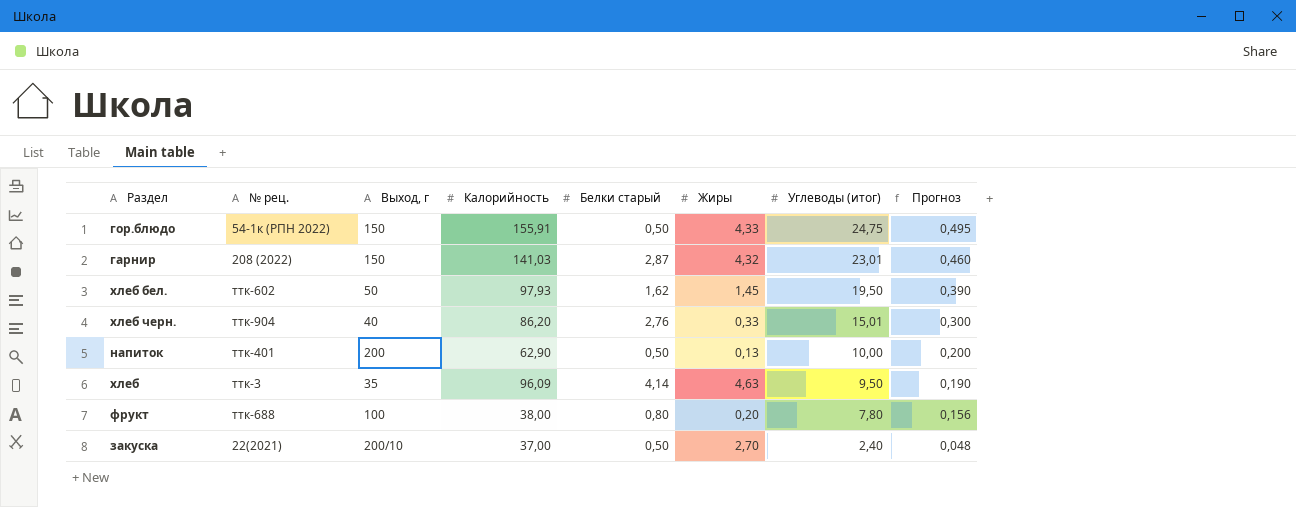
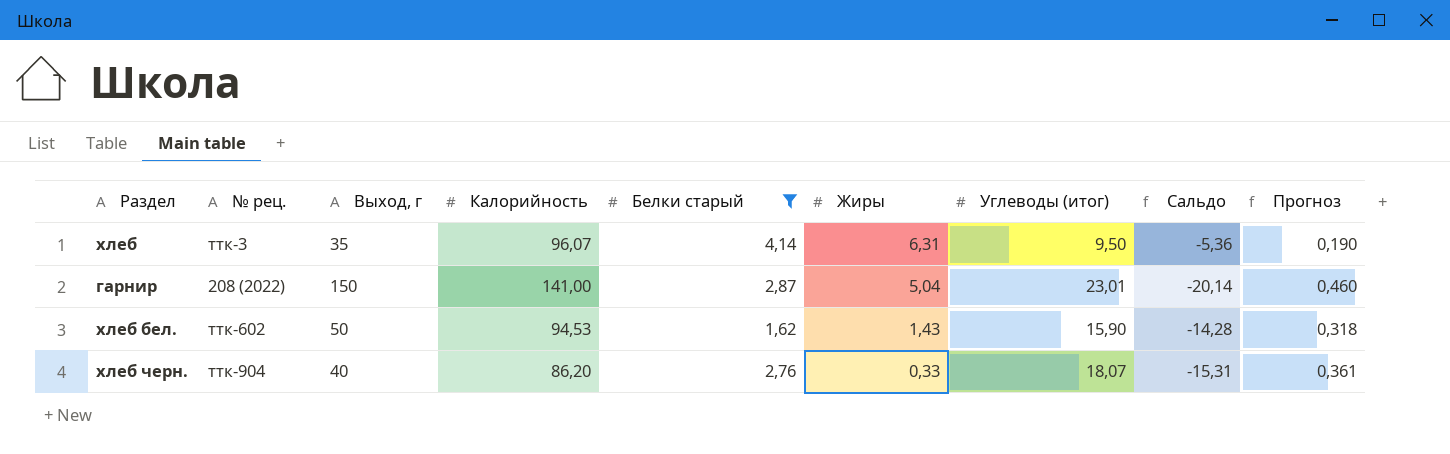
filter: none -> Белки старый >= 1,62
row order: Углеводы (итог) descending -> Жиры descending
column Сальдо | formula: none -> [Белки старый] - [Углеводы (итог)]
хлеб | Калорийность: 96,09 -> 96,07
хлеб | Жиры: 4,63 -> 6,31
гарнир | Калорийность: 141,03 -> 141,00
гарнир | Жиры: 4,32 -> 5,04
хлеб бел. | Калорийность: 97,93 -> 94,53
хлеб бел. | Жиры: 1,45 -> 1,43
хлеб бел. | Углеводы (итог): 19,50 -> 15,90
хлеб бел. | Прогноз: 0,390 -> 0,318
хлеб черн. | Углеводы (итог): 15,01 -> 18,07
хлеб черн. | Прогноз: 0,300 -> 0,361

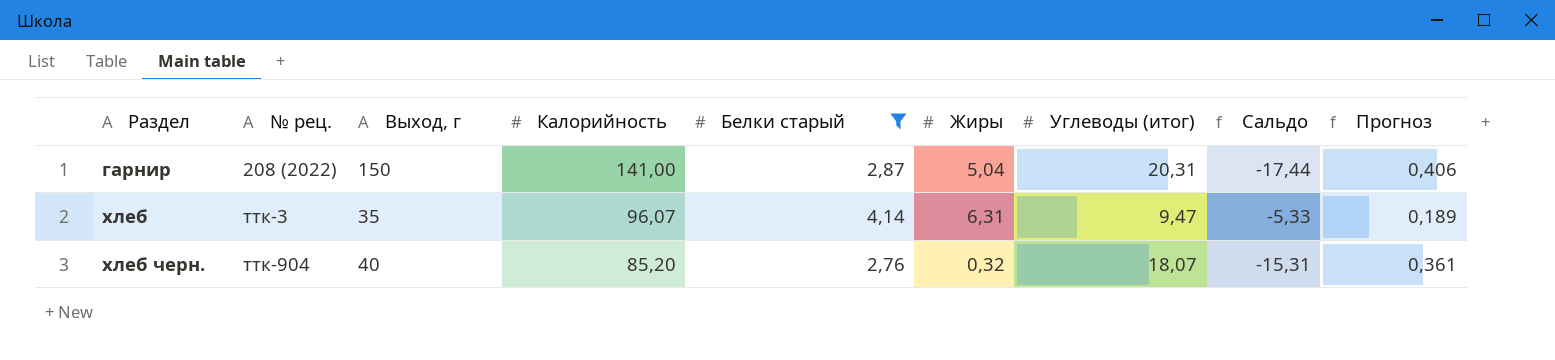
row order: Жиры descending -> Раздел ascending
row хлеб бел.: ттк-602 | 50 | 94,53 | 1,62 | 1,43 | 15,90 | -14,28 | 0,318 -> none
гарнир | Углеводы (итог): 23,01 -> 20,31
гарнир | Сальдо: -20,14 -> -17,44
гарнир | Прогноз: 0,460 -> 0,406
хлеб | Углеводы (итог): 9,50 -> 9,47
хлеб | Сальдо: -5,36 -> -5,33
хлеб | Прогноз: 0,190 -> 0,189
хлеб черн. | Калорийность: 86,20 -> 85,20
хлеб черн. | Жиры: 0,33 -> 0,32

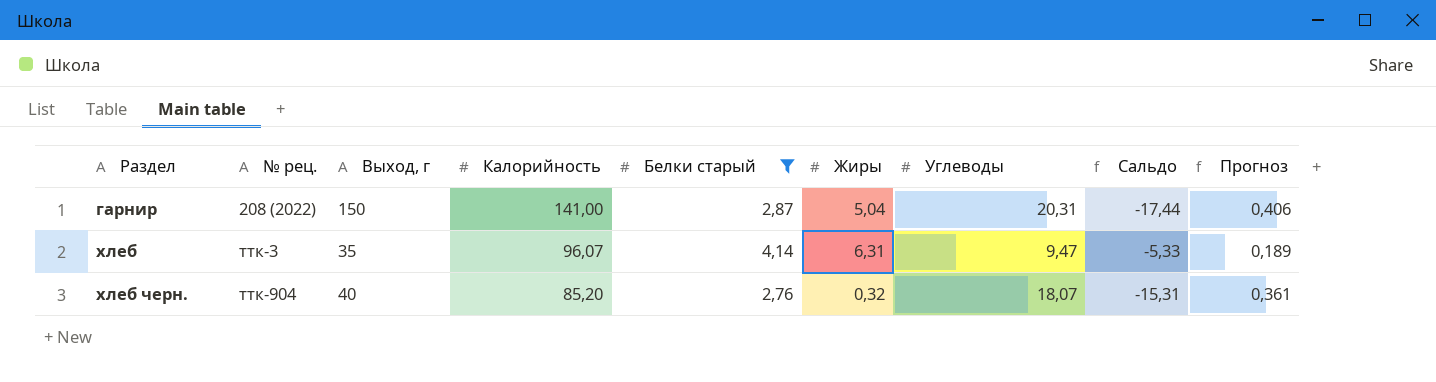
column name: Углеводы (итог) -> Углеводы

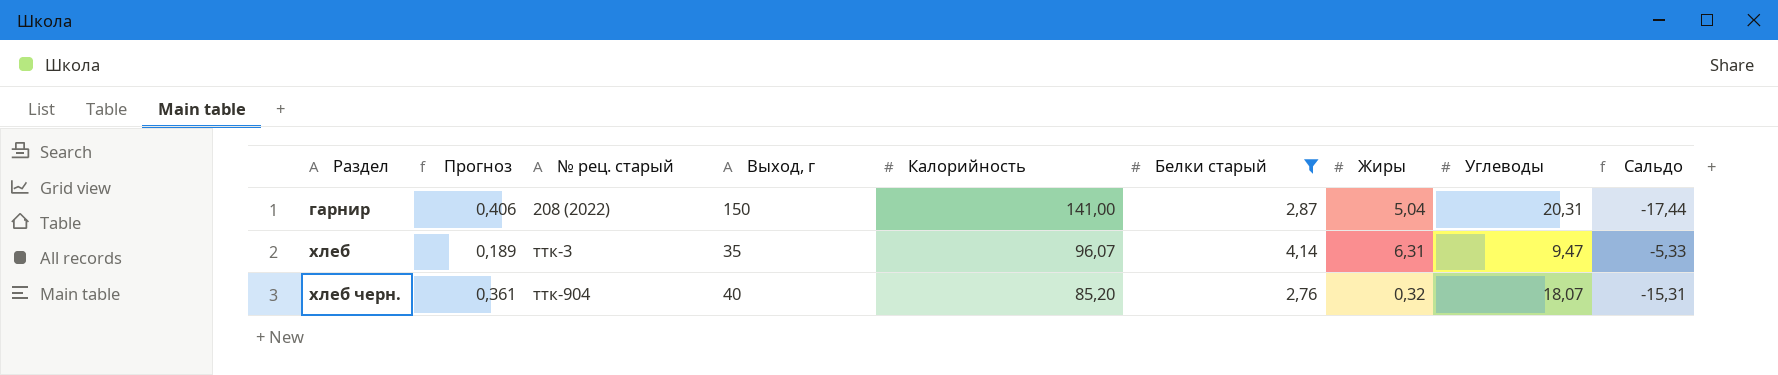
column Прогноз | position: 9 -> 2
column name: № рец. -> № рец. старый

